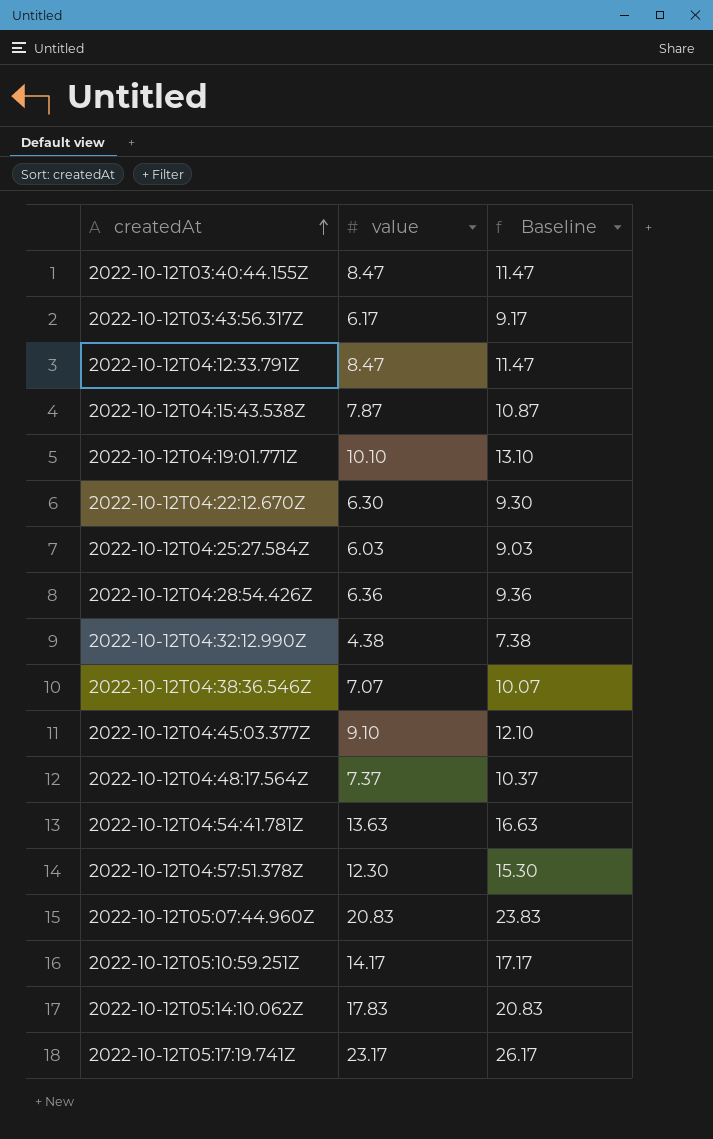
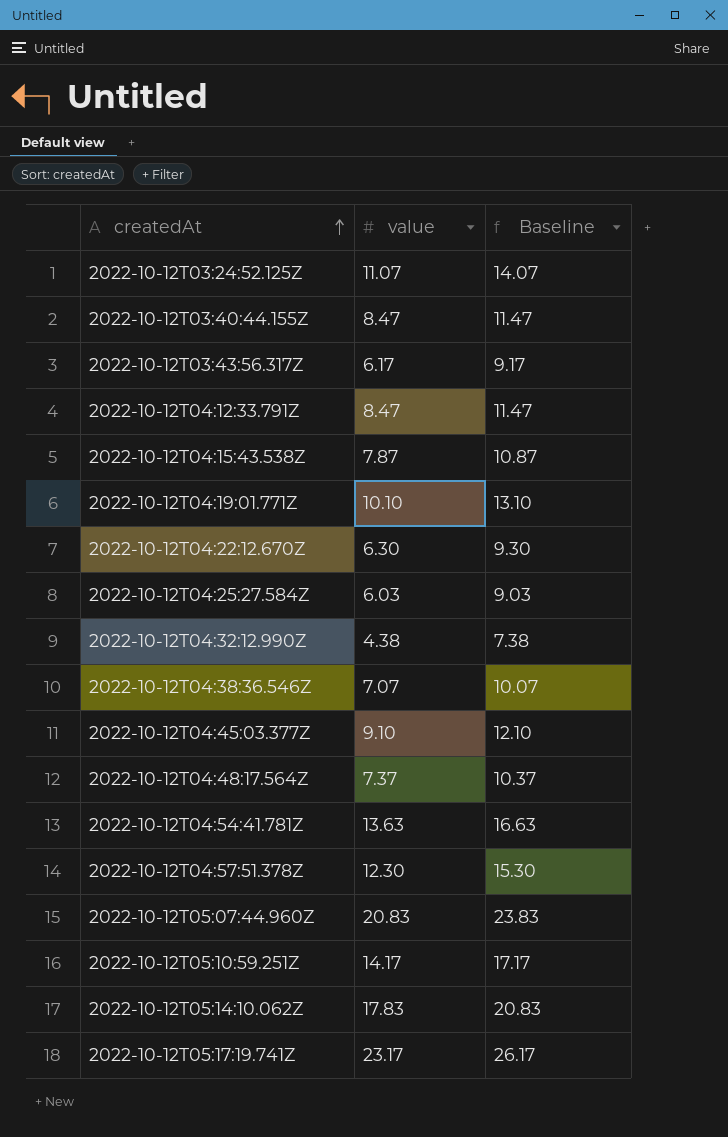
row 2022-10-12T04:28:54.426Z: 6.36 | 9.36 -> none
row 2022-10-12T03:24:52.125Z: none -> 11.07 | 14.07

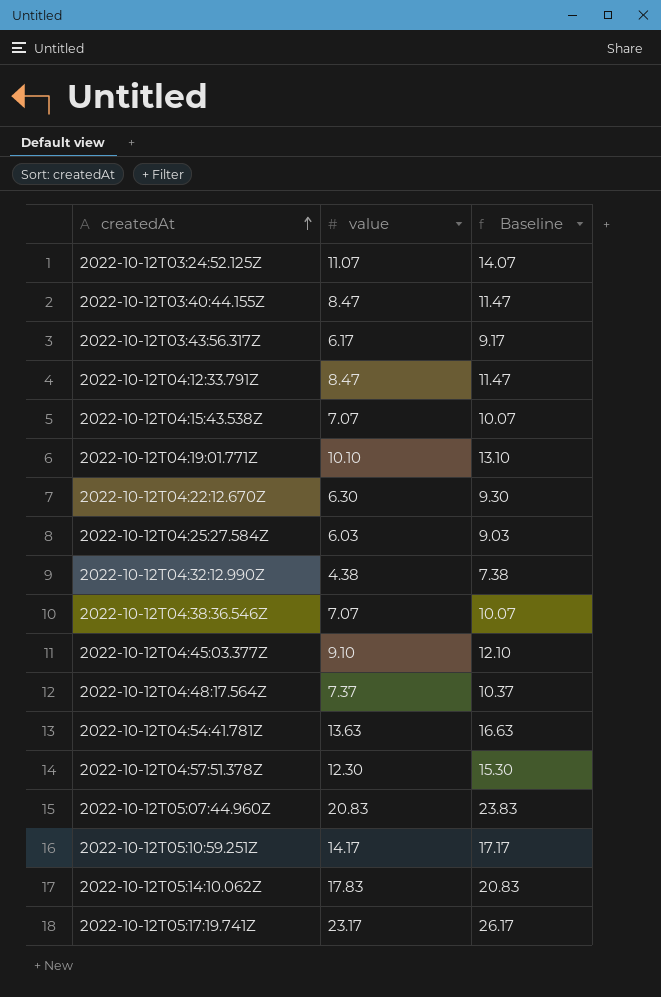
2022-10-12T04:15:43.538Z | value: 7.87 -> 7.07
2022-10-12T04:15:43.538Z | Baseline: 10.87 -> 10.07

